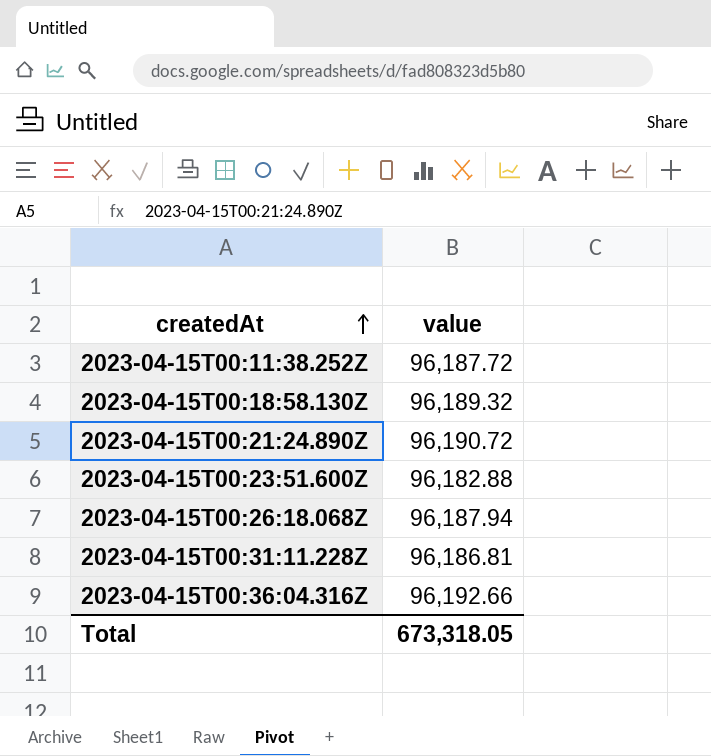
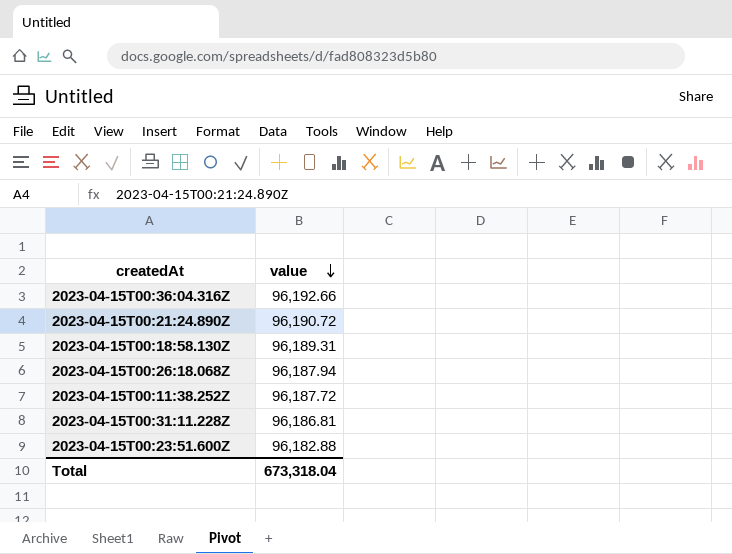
row order: createdAt ascending -> value descending
2023-04-15T00:18:58.130Z | value: 96,189.32 -> 96,189.31
Total | value: 673,318.05 -> 673,318.04

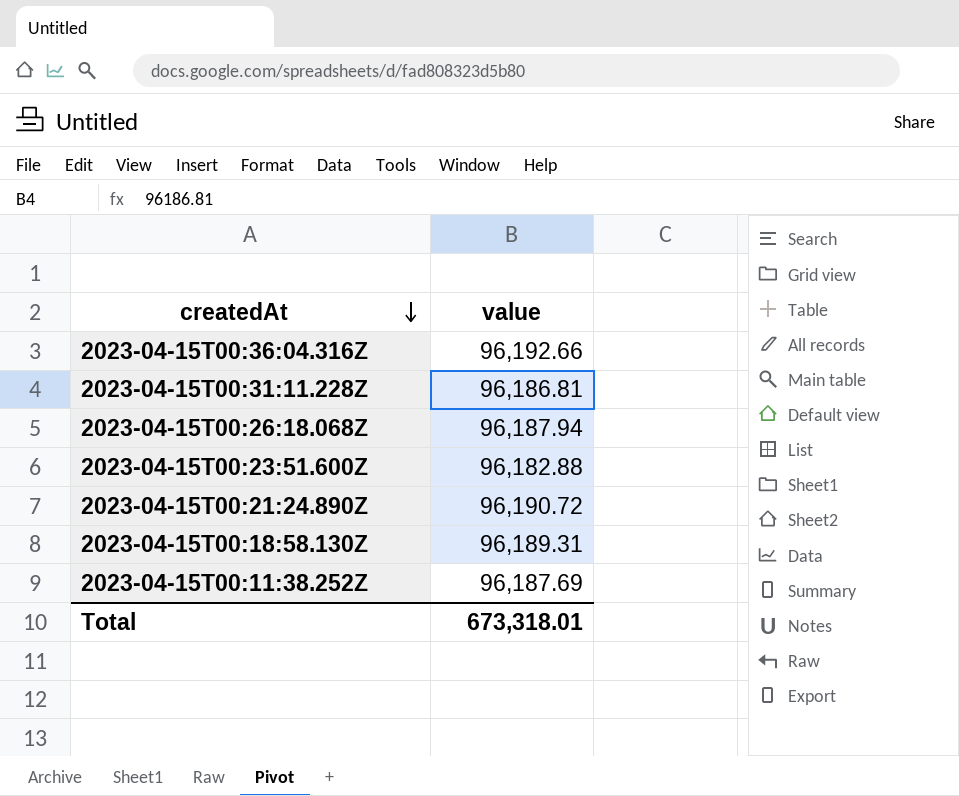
row order: value descending -> createdAt descending
2023-04-15T00:11:38.252Z | value: 96,187.72 -> 96,187.69
Total | value: 673,318.04 -> 673,318.01

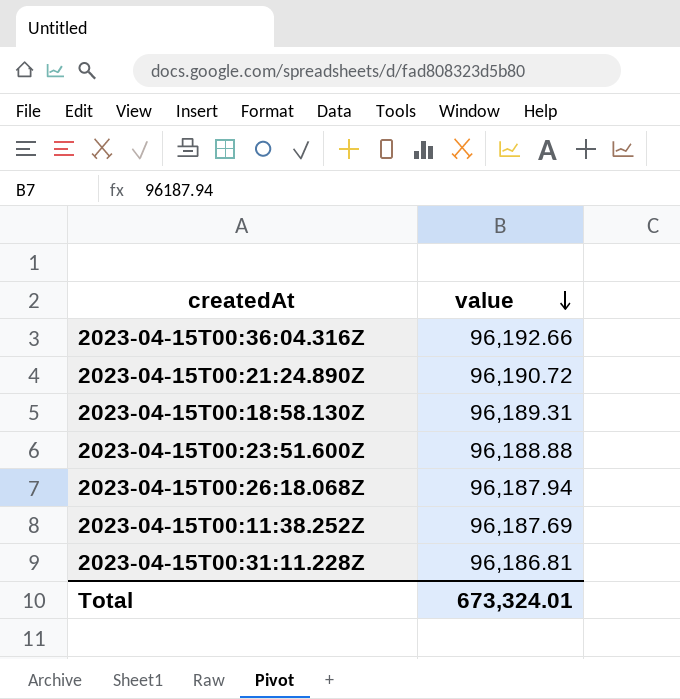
row order: createdAt descending -> value descending
2023-04-15T00:23:51.600Z | value: 96,182.88 -> 96,188.88
Total | value: 673,318.01 -> 673,324.01

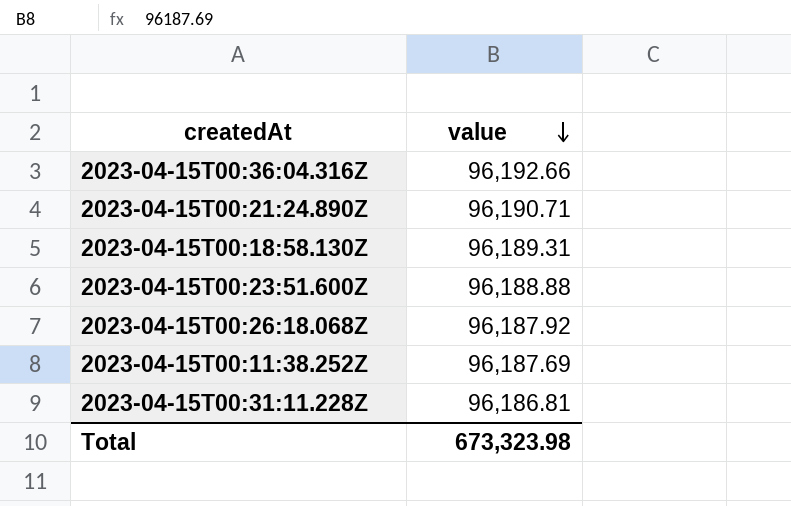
2023-04-15T00:21:24.890Z | value: 96,190.72 -> 96,190.71
2023-04-15T00:26:18.068Z | value: 96,187.94 -> 96,187.92
Total | value: 673,324.01 -> 673,323.98

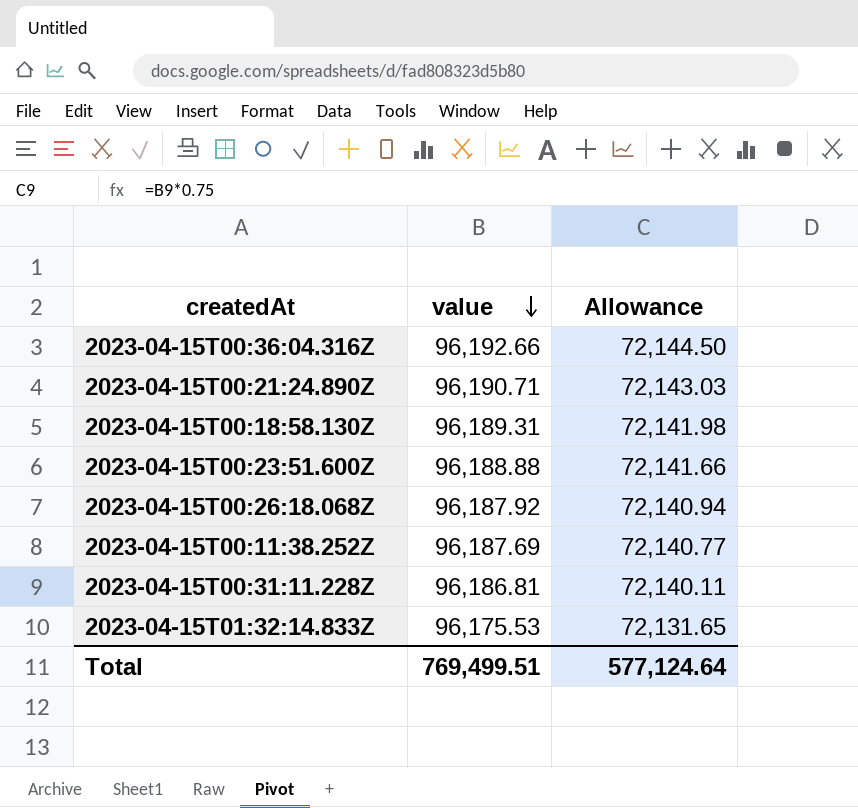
column Allowance | formula: none -> [value] * 0.75
row 2023-04-15T01:32:14.833Z: none -> 96,175.53 | 72,131.65
Total | value: 673,323.98 -> 769,499.51

